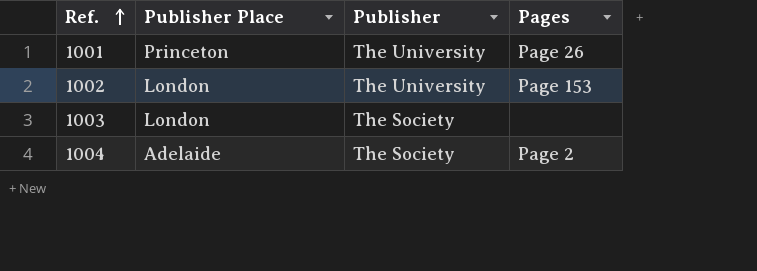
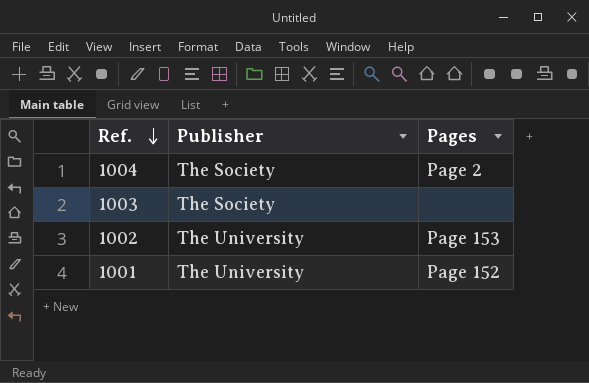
row order: Ref. ascending -> Ref. descending
column Publisher Place | position: 2 -> none
1001 | Pages: Page 26 -> Page 152

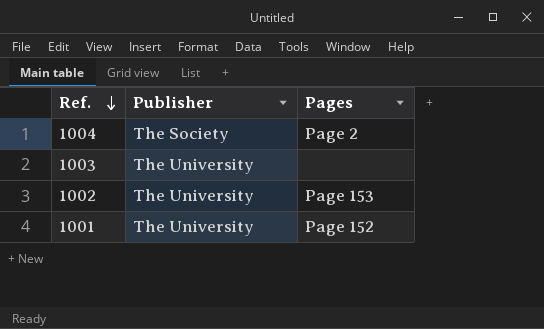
1003 | Publisher: The Society -> The University

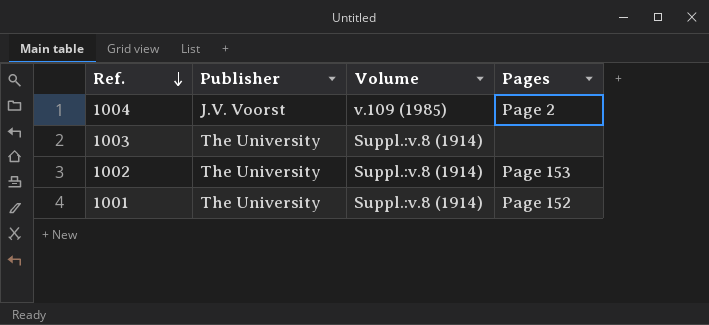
column Volume | position: none -> 3
1004 | Publisher: The Society -> J.V. Voorst

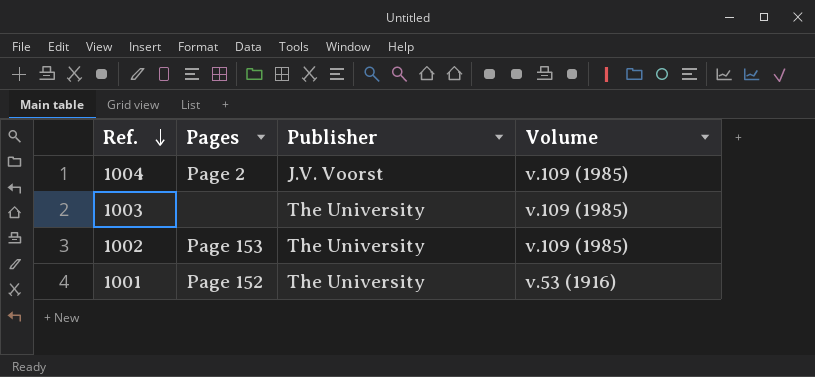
column Pages | position: 4 -> 2
1003 | Volume: Suppl.:v.8 (1914) -> v.109 (1985)
1002 | Volume: Suppl.:v.8 (1914) -> v.109 (1985)
1001 | Volume: Suppl.:v.8 (1914) -> v.53 (1916)

